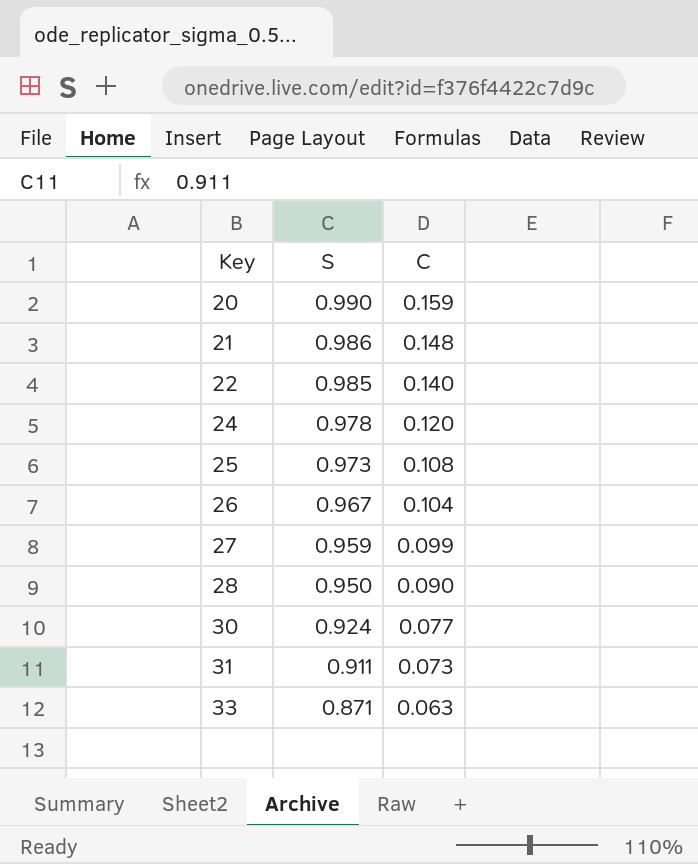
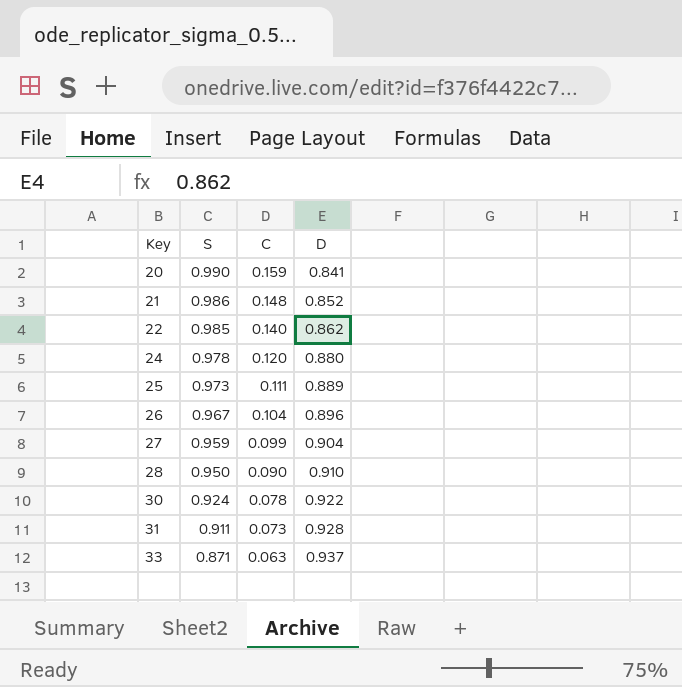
column D | position: none -> 4
25 | C: 0.108 -> 0.111
30 | C: 0.077 -> 0.078

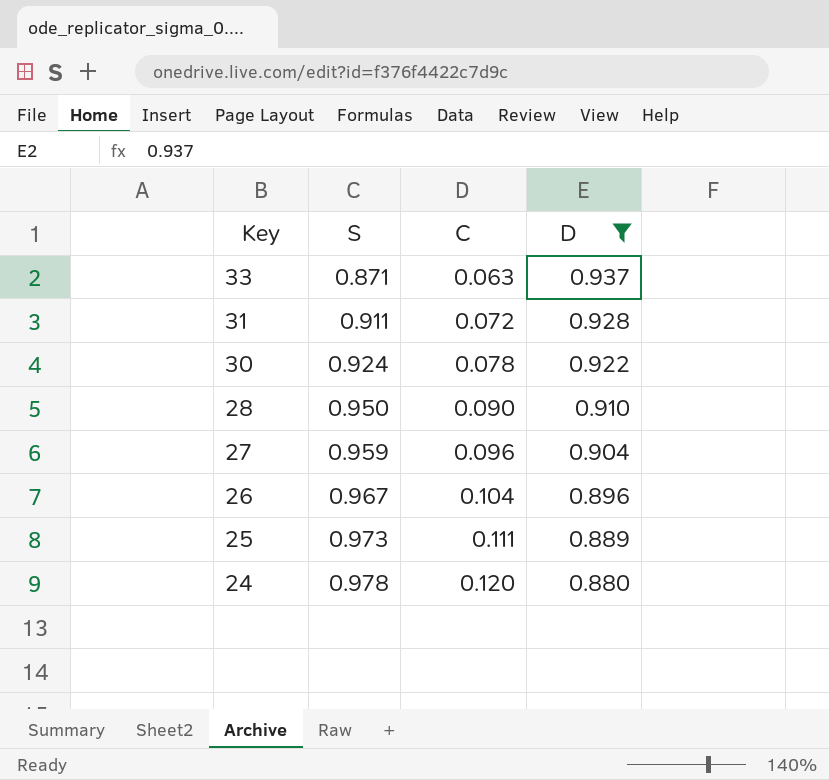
filter: none -> D >= 0.880
row order: Key ascending -> Key descending
31 | C: 0.073 -> 0.072
27 | C: 0.099 -> 0.096

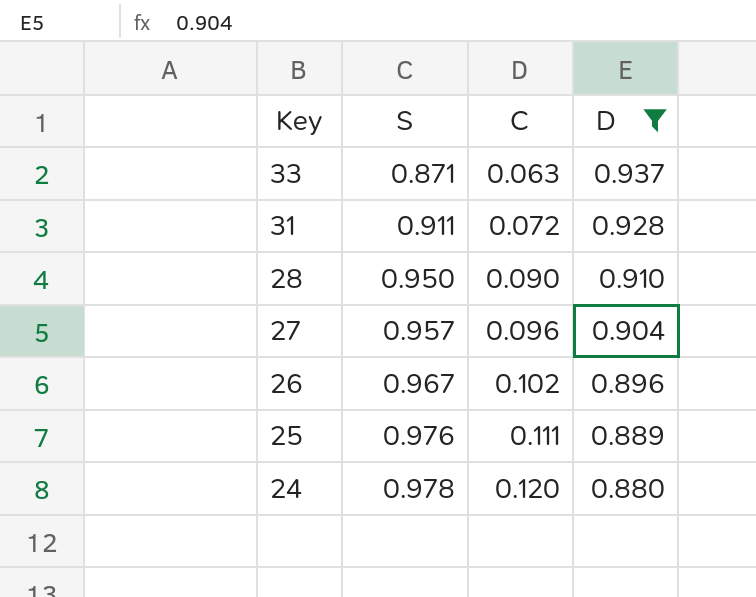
row 30: 0.924 | 0.078 | 0.922 -> none
27 | S: 0.959 -> 0.957
26 | C: 0.104 -> 0.102
25 | S: 0.973 -> 0.976

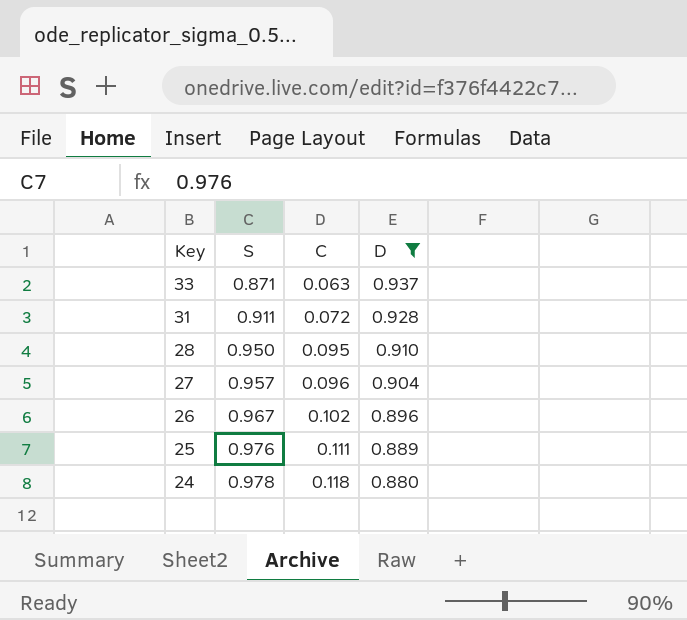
28 | C: 0.090 -> 0.095
24 | C: 0.120 -> 0.118

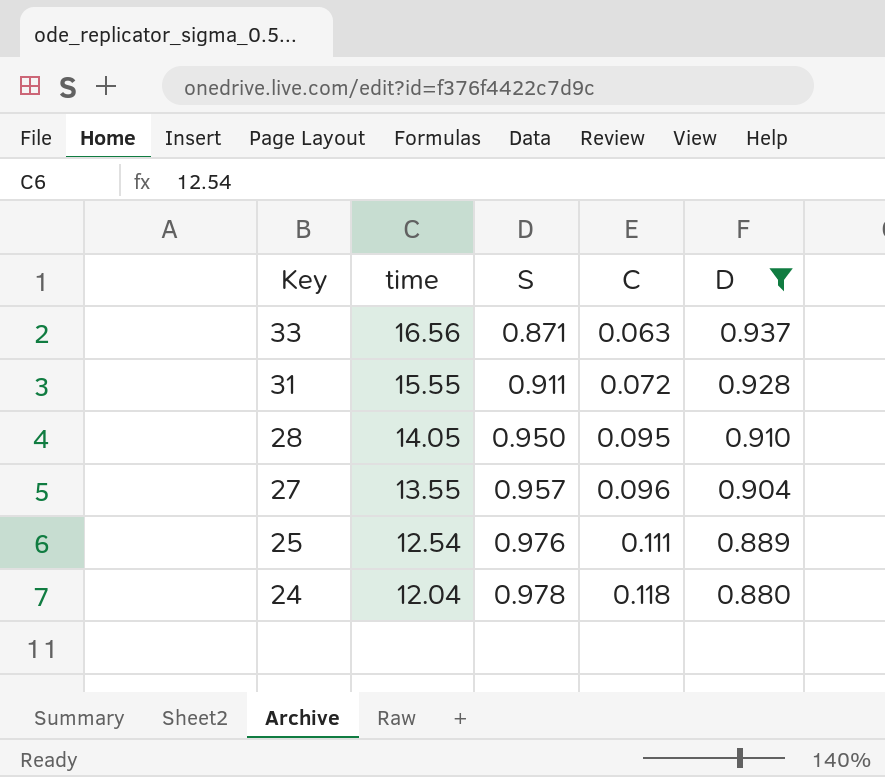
column time | position: none -> 2
row 26: 0.967 | 0.102 | 0.896 -> none

